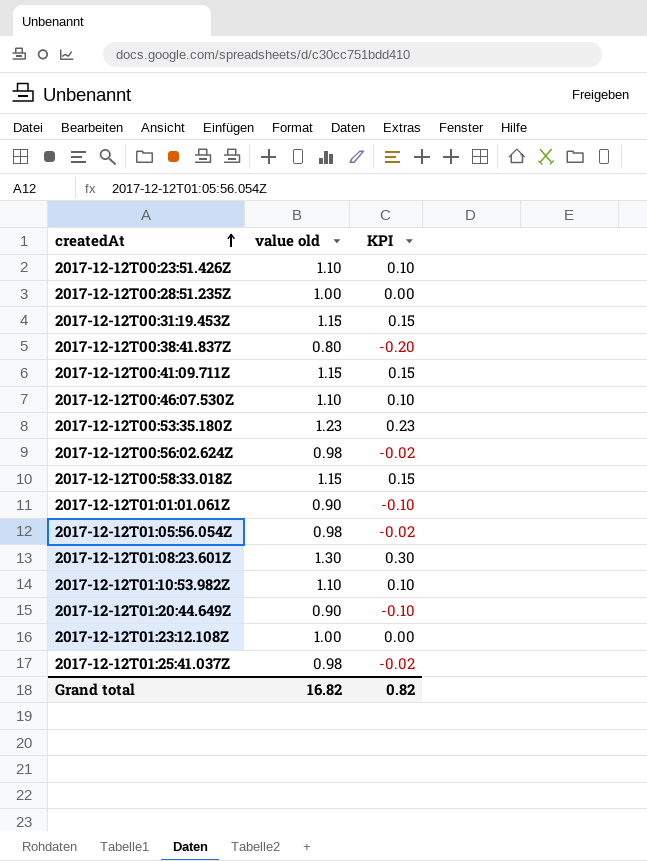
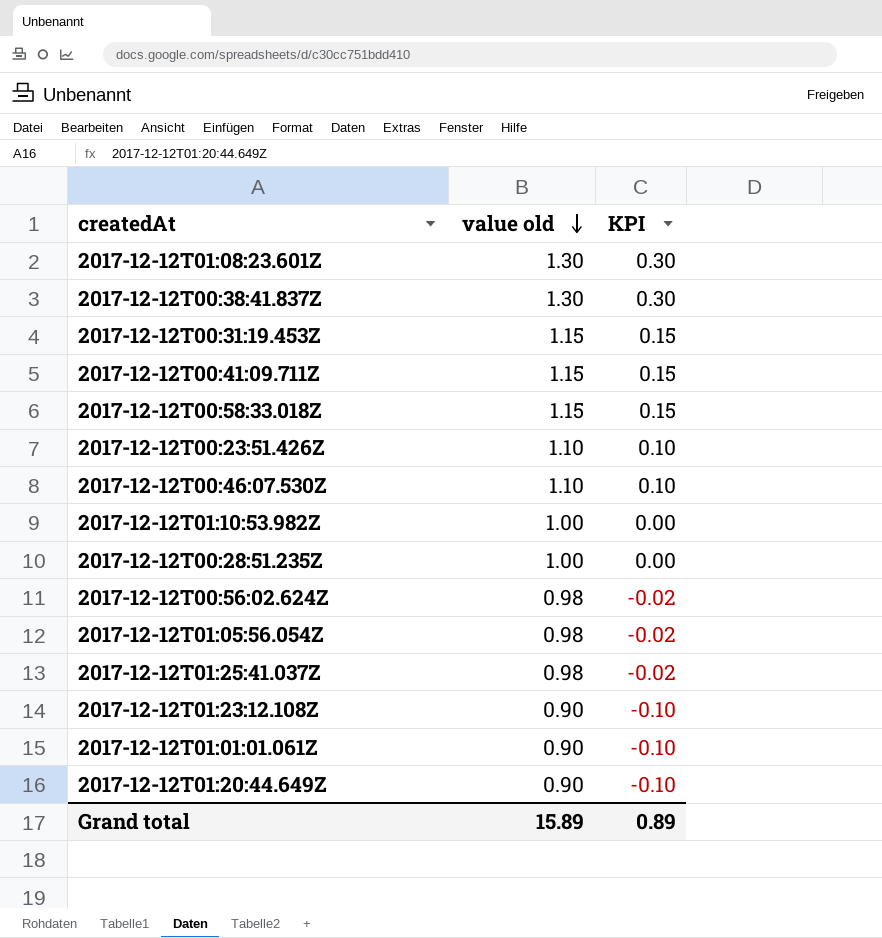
row order: createdAt ascending -> value old descending
row 2017-12-12T00:53:35.180Z: 1.23 | 0.23 -> none
2017-12-12T00:38:41.837Z | value old: 0.80 -> 1.30
2017-12-12T00:38:41.837Z | KPI: -0.20 -> 0.30
2017-12-12T01:10:53.982Z | value old: 1.10 -> 1.00
2017-12-12T01:10:53.982Z | KPI: 0.10 -> 0.00
2017-12-12T01:23:12.108Z | value old: 1.00 -> 0.90
2017-12-12T01:23:12.108Z | KPI: 0.00 -> -0.10
Grand total | value old: 16.82 -> 15.89
Grand total | KPI: 0.82 -> 0.89

